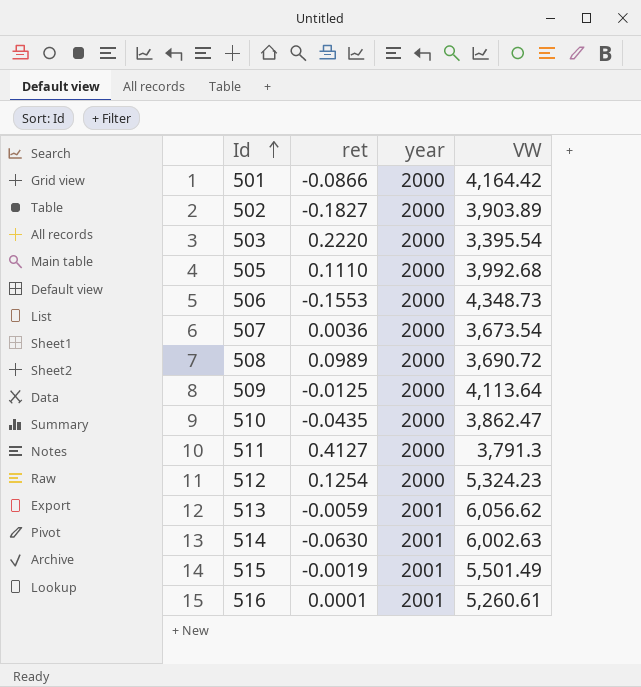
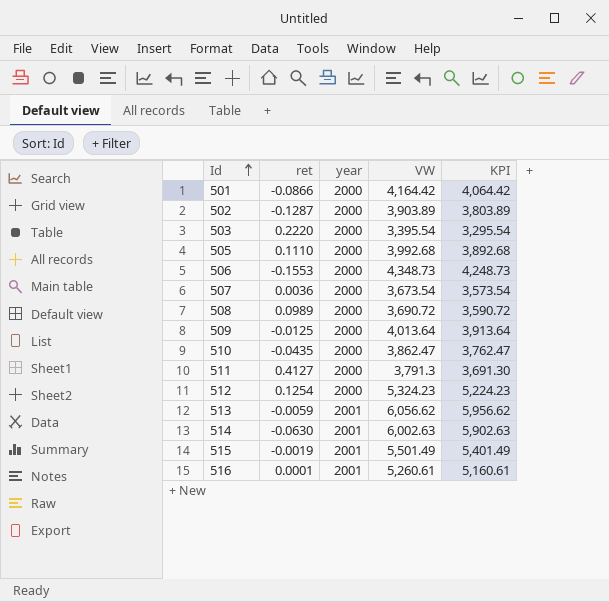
column KPI | formula: none -> [VW] - 100
502 | ret: -0.1827 -> -0.1287
509 | VW: 4,113.64 -> 4,013.64

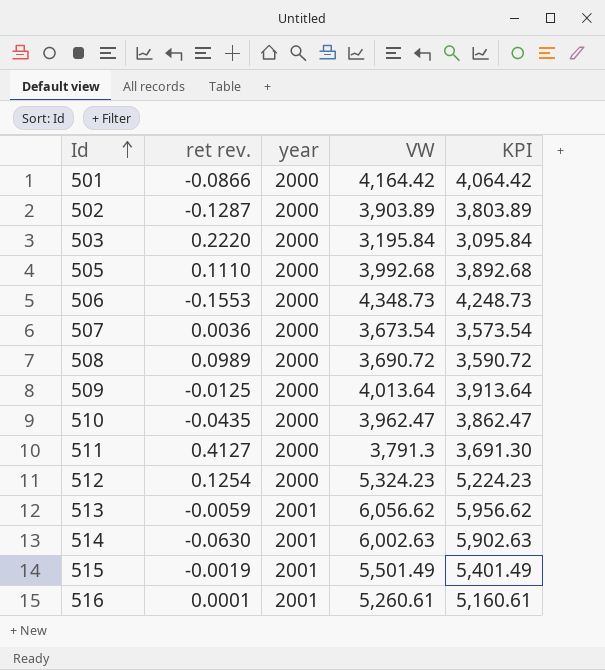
column name: ret -> ret rev.
503 | VW: 3,395.54 -> 3,195.84
503 | KPI: 3,295.54 -> 3,095.84
510 | VW: 3,862.47 -> 3,962.47
510 | KPI: 3,762.47 -> 3,862.47

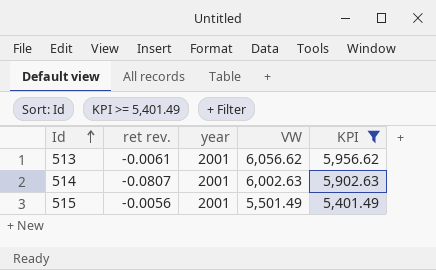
filter: none -> KPI >= 5,401.49
513 | ret rev.: -0.0059 -> -0.0061
514 | ret rev.: -0.0630 -> -0.0807
515 | ret rev.: -0.0019 -> -0.0056

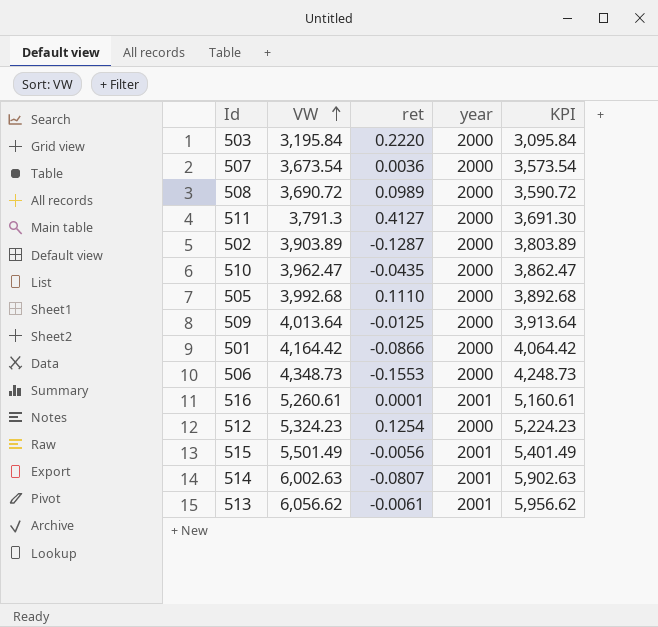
filter: KPI >= 5,401.49 -> none
row order: Id ascending -> VW ascending
column VW | position: 4 -> 2
column name: ret rev. -> ret

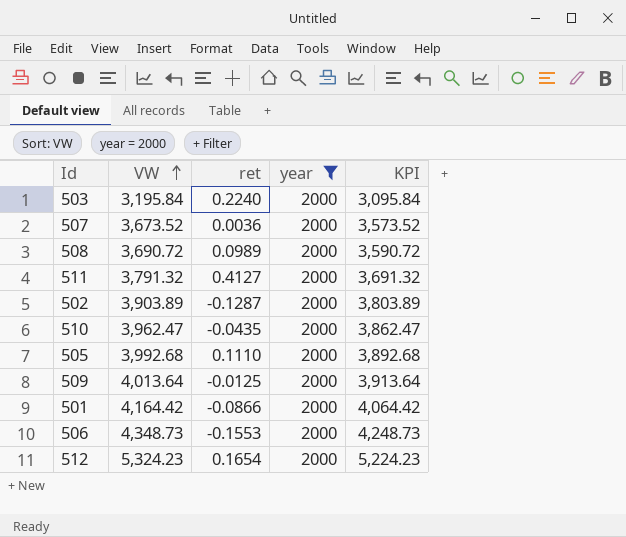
filter: none -> year = 2000
503 | ret: 0.2220 -> 0.2240
507 | VW: 3,673.54 -> 3,673.52
507 | KPI: 3,573.54 -> 3,573.52
511 | VW: 3,791.3 -> 3,791.32
511 | KPI: 3,691.30 -> 3,691.32
512 | ret: 0.1254 -> 0.1654

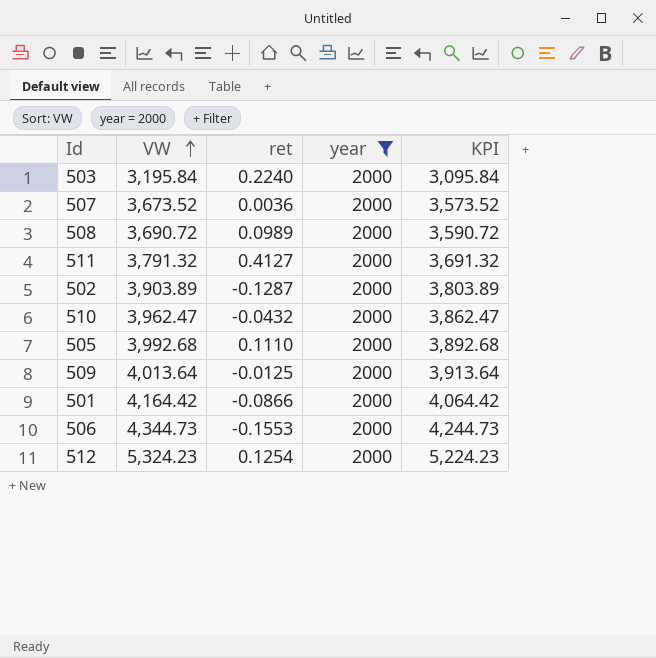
510 | ret: -0.0435 -> -0.0432
506 | VW: 4,348.73 -> 4,344.73
506 | KPI: 4,248.73 -> 4,244.73
512 | ret: 0.1654 -> 0.1254

